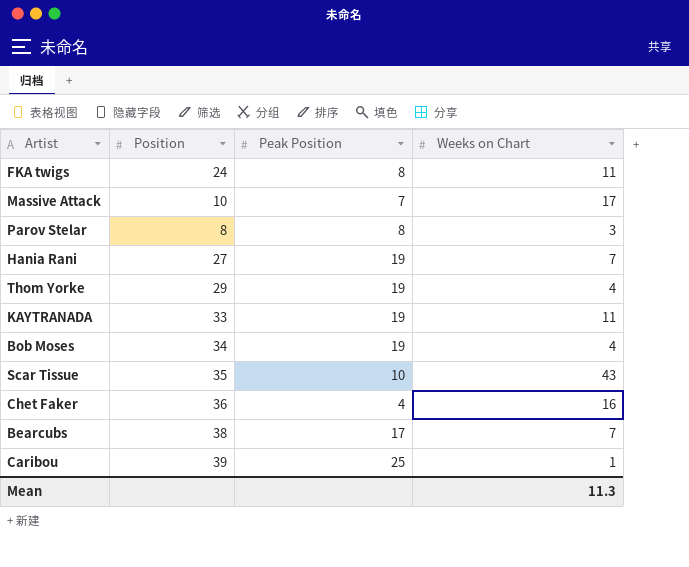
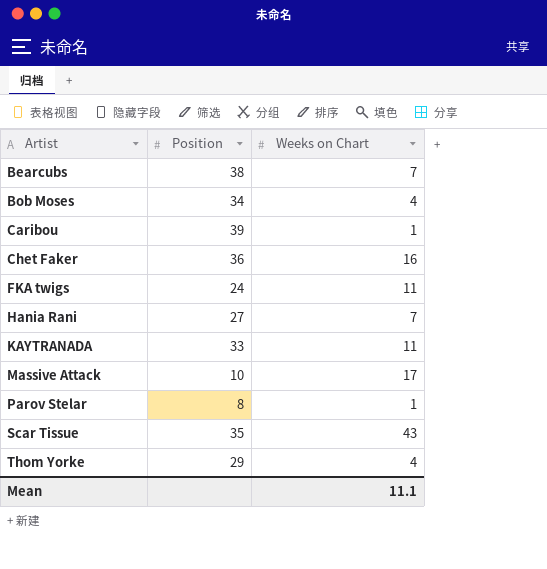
row order: none -> Artist ascending
column Peak Position | position: 3 -> none
Parov Stelar | Weeks on Chart: 3 -> 1
Mean | Weeks on Chart: 11.3 -> 11.1

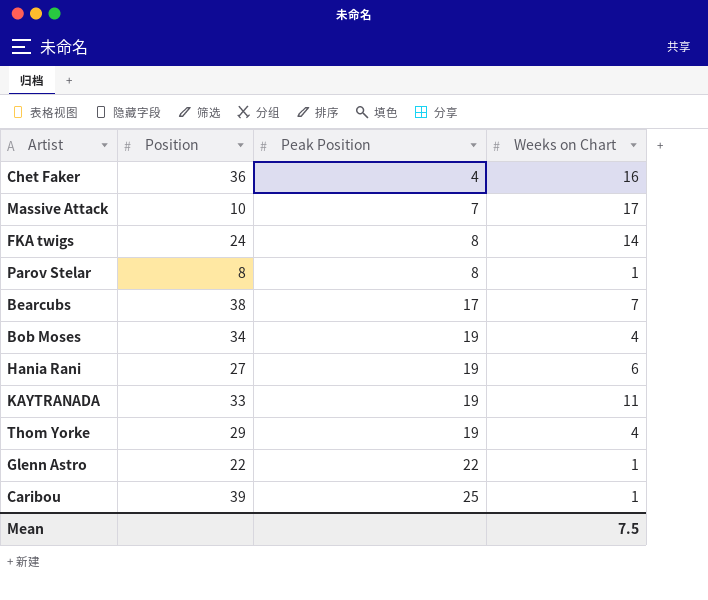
row order: Artist ascending -> Peak Position ascending
column Peak Position | position: none -> 3
row Scar Tissue: 35 | 43 -> none
FKA twigs | Weeks on Chart: 11 -> 14
Hania Rani | Weeks on Chart: 7 -> 6
row Glenn Astro: none -> 22 | 22 | 1
Mean | Weeks on Chart: 11.1 -> 7.5

